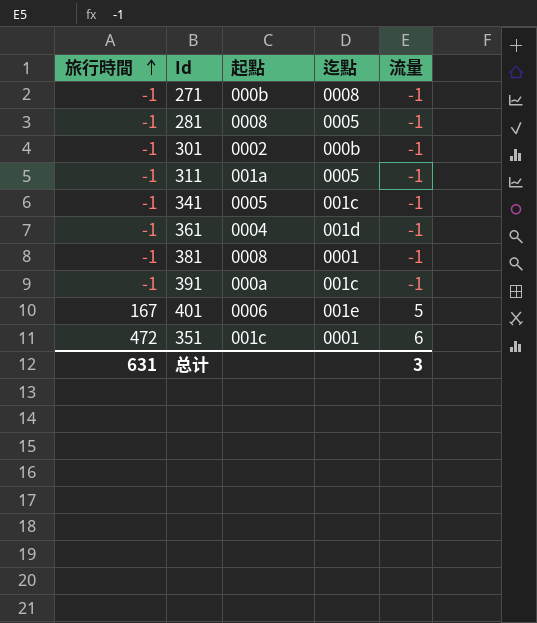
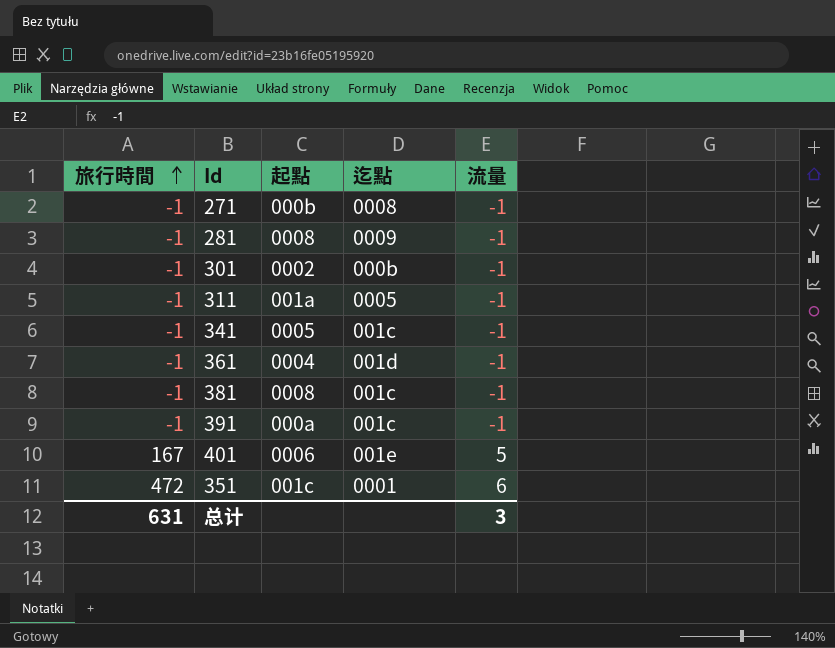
281 | 迄點: 0005 -> 0009
381 | 迄點: 0001 -> 001c

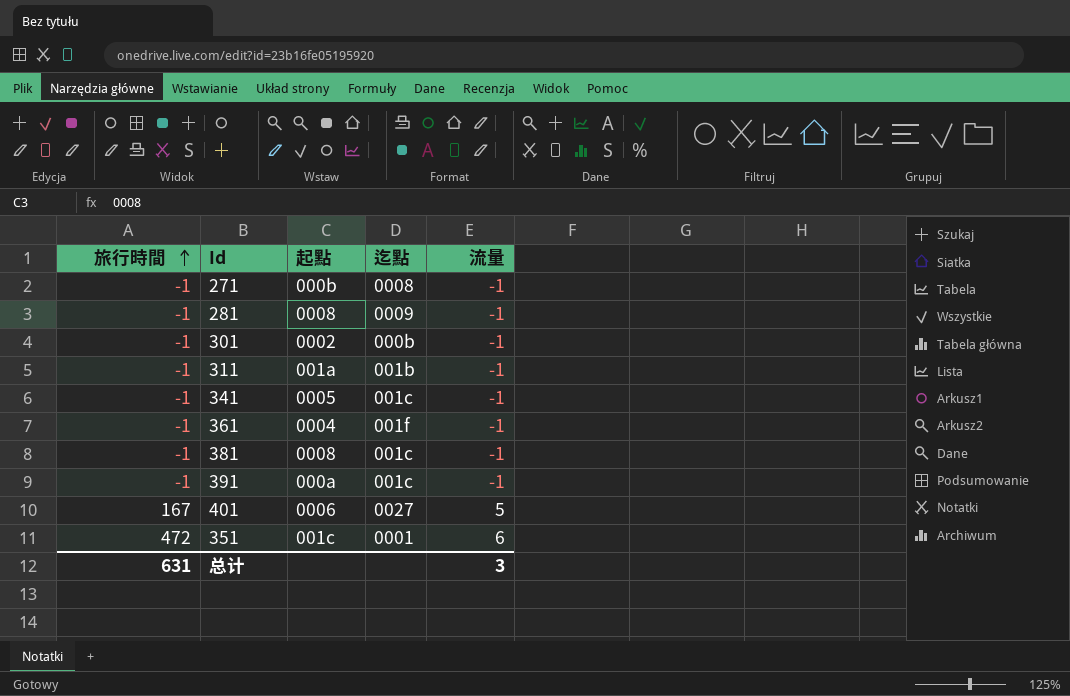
311 | 迄點: 0005 -> 001b
361 | 迄點: 001d -> 001f
401 | 迄點: 001e -> 0027

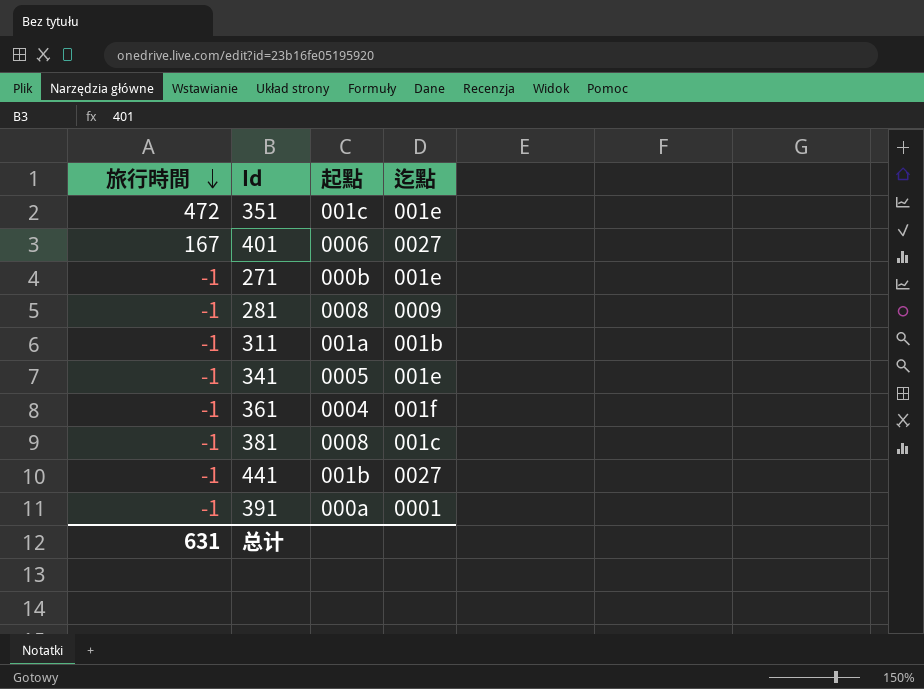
row order: 旅行時間 ascending -> 旅行時間 descending
column 流量 | position: 5 -> none
row 301: -1 | 0002 | 000b | -1 -> none
351 | 迄點: 0001 -> 001e
271 | 迄點: 0008 -> 001e
341 | 迄點: 001c -> 001e
row 441: none -> -1 | 001b | 0027
391 | 迄點: 001c -> 0001

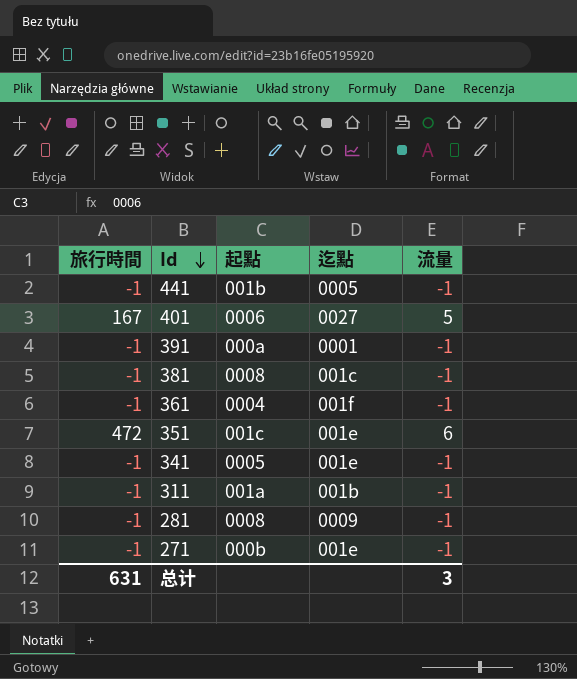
row order: 旅行時間 descending -> Id descending
column 流量 | position: none -> 5
441 | 迄點: 0027 -> 0005

